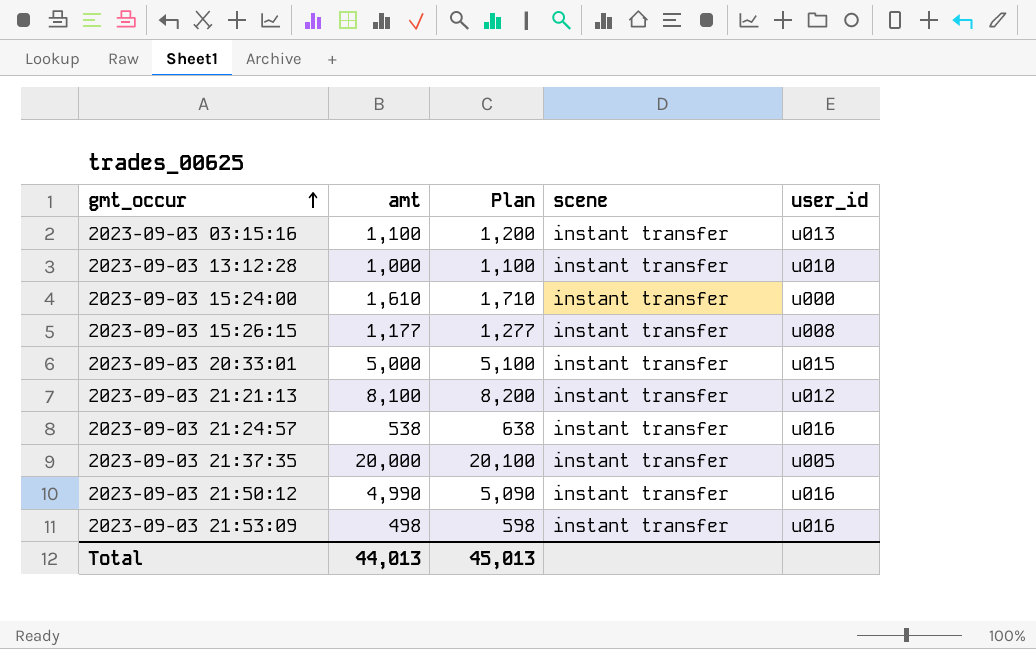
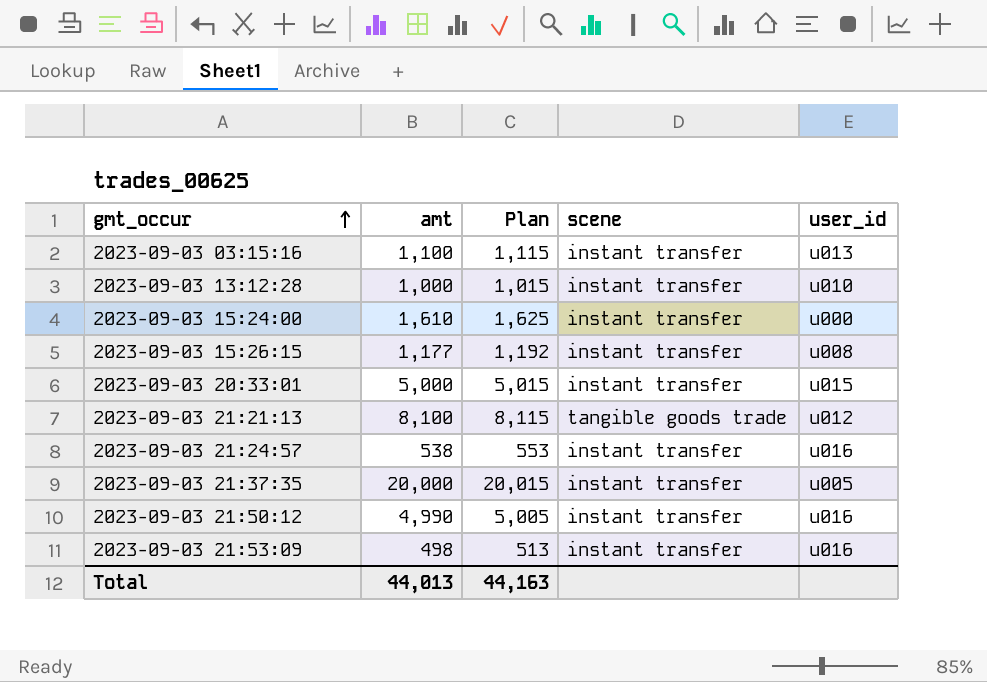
column Plan | formula: [amt] + 100 -> [amt] + 15
2023-09-03 21:21:13 | scene: instant transfer -> tangible goods trade
Total | Plan: 45,013 -> 44,163

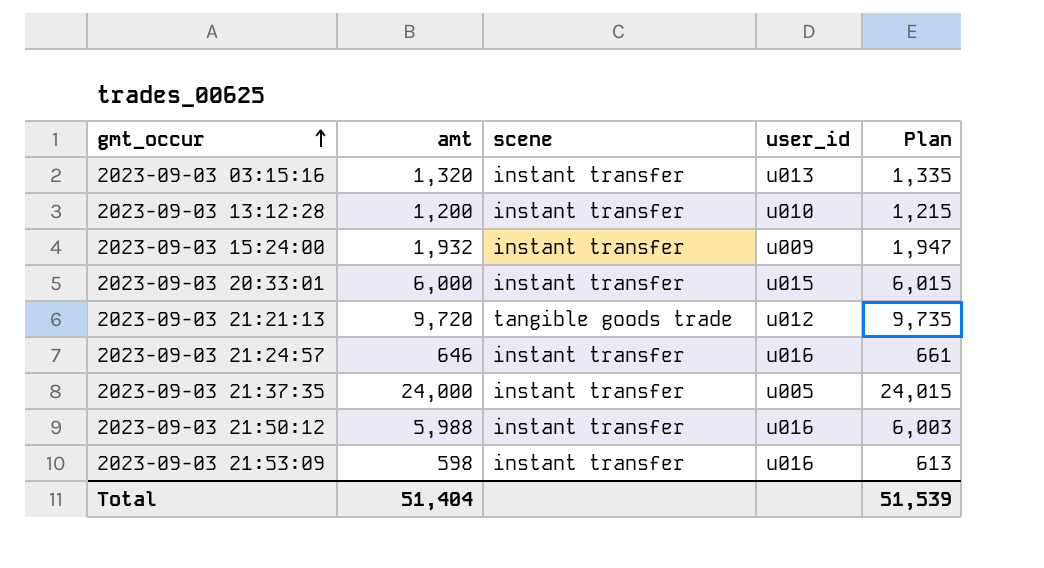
column Plan | position: 3 -> 5
row 2023-09-03 15:26:15: 1,177 | 1,192 | instant transfer | u008 -> none
2023-09-03 03:15:16 | amt: 1,100 -> 1,320
2023-09-03 03:15:16 | Plan: 1,115 -> 1,335
2023-09-03 13:12:28 | amt: 1,000 -> 1,200
2023-09-03 13:12:28 | Plan: 1,015 -> 1,215
2023-09-03 15:24:00 | amt: 1,610 -> 1,932
2023-09-03 15:24:00 | user_id: u000 -> u009
2023-09-03 15:24:00 | Plan: 1,625 -> 1,947
2023-09-03 20:33:01 | amt: 5,000 -> 6,000
2023-09-03 20:33:01 | Plan: 5,015 -> 6,015
2023-09-03 21:21:13 | amt: 8,100 -> 9,720
2023-09-03 21:21:13 | Plan: 8,115 -> 9,735
2023-09-03 21:24:57 | amt: 538 -> 646
2023-09-03 21:24:57 | Plan: 553 -> 661
2023-09-03 21:37:35 | amt: 20,000 -> 24,000
2023-09-03 21:37:35 | Plan: 20,015 -> 24,015
2023-09-03 21:50:12 | amt: 4,990 -> 5,988
2023-09-03 21:50:12 | Plan: 5,005 -> 6,003
2023-09-03 21:53:09 | amt: 498 -> 598
2023-09-03 21:53:09 | Plan: 513 -> 613
Total | amt: 44,013 -> 51,404
Total | Plan: 44,163 -> 51,539

